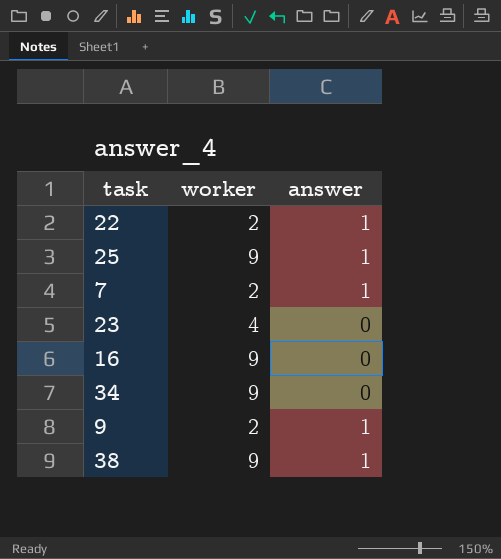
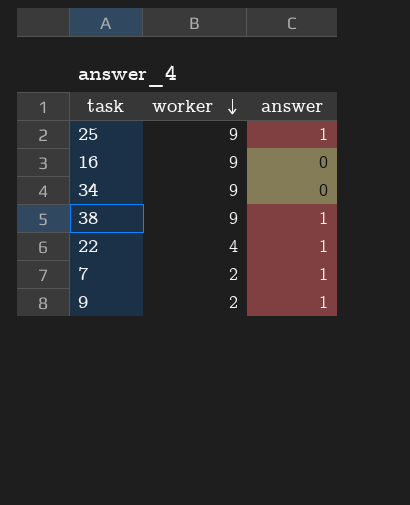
row order: none -> worker descending
row 23: 4 | 0 -> none
22 | worker: 2 -> 4

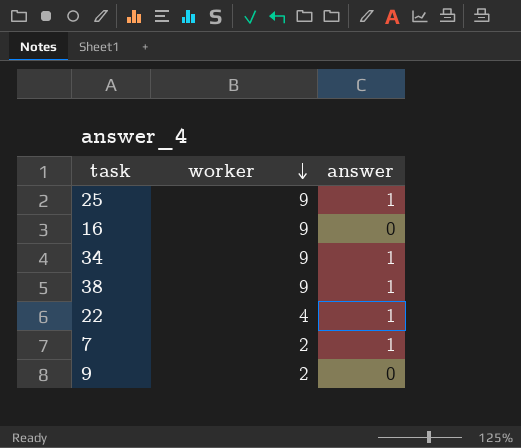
34 | answer: 0 -> 1
9 | answer: 1 -> 0

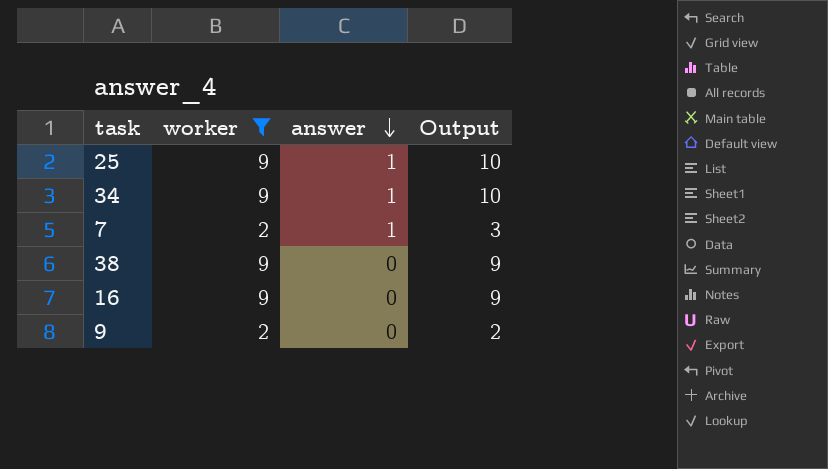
filter: none -> worker != 4
row order: worker descending -> answer descending
column Output | formula: none -> [worker] + [answer]
38 | answer: 1 -> 0

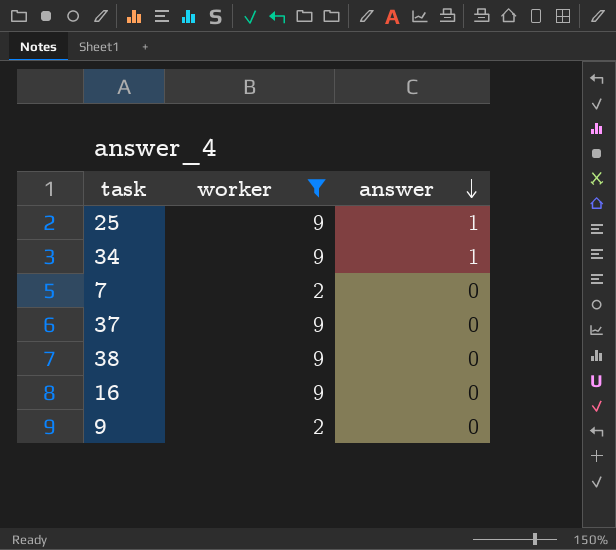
column Output | formula: [worker] + [answer] -> none
7 | answer: 1 -> 0
row 37: none -> 9 | 0

